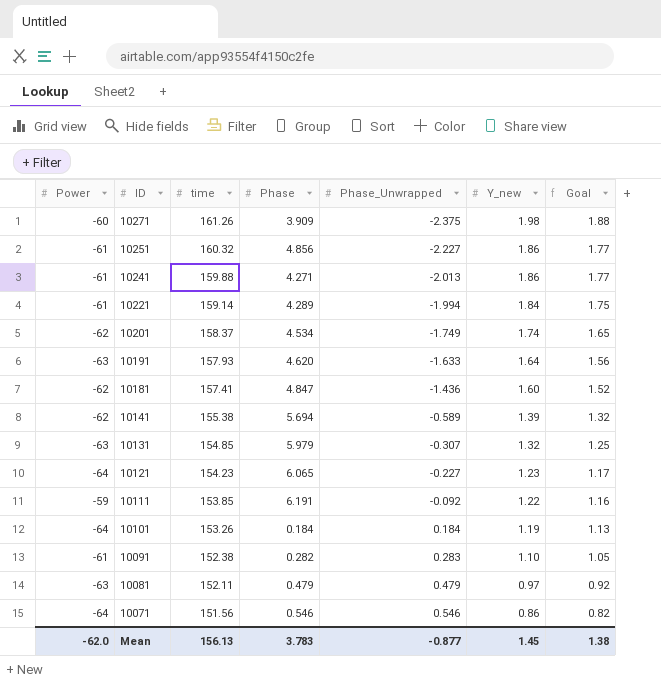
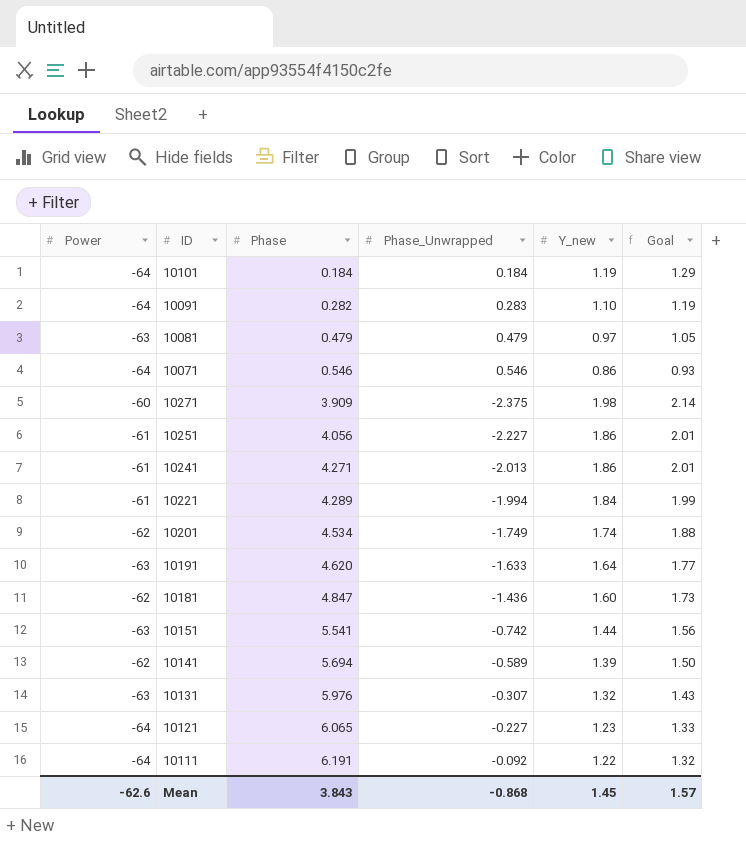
row order: ID descending -> Phase ascending
column time | position: 3 -> none
column Goal | formula: [Y_new] * 0.95 -> [Y_new] * 1.08
10091 | Power: -61 -> -64
10251 | Phase: 4.856 -> 4.056
row 10151: none -> -63 | 5.541 | -0.742 | 1.44 | 1.56
10131 | Phase: 5.979 -> 5.976
10111 | Power: -59 -> -64
Mean | Power: -62.0 -> -62.6
Mean | Phase: 3.783 -> 3.843
Mean | Phase_Unwrapped: -0.877 -> -0.868
Mean | Goal: 1.38 -> 1.57

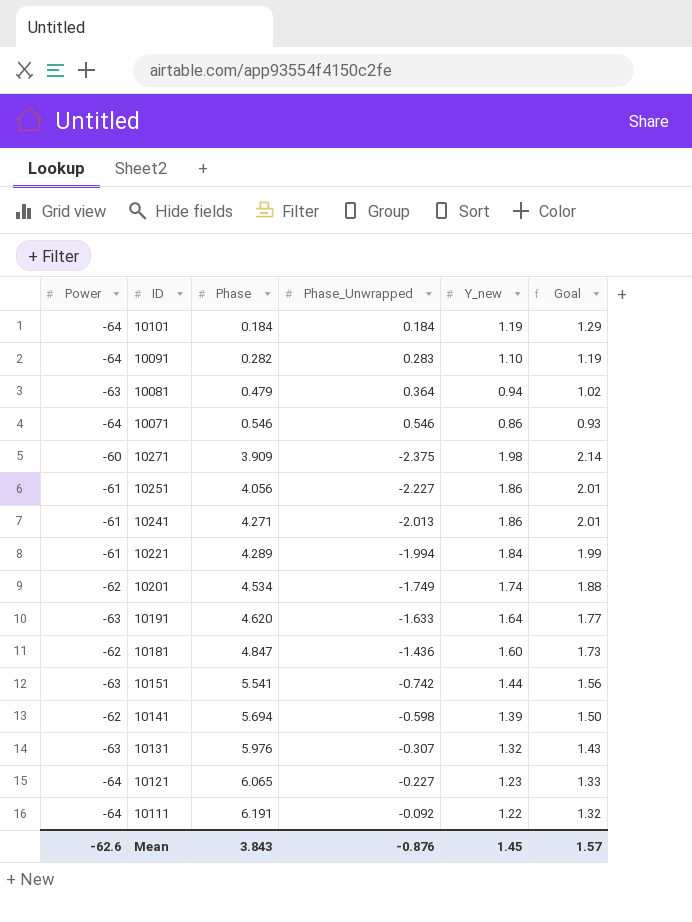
10081 | Phase_Unwrapped: 0.479 -> 0.364
10081 | Y_new: 0.97 -> 0.94
10081 | Goal: 1.05 -> 1.02
10141 | Phase_Unwrapped: -0.589 -> -0.598
Mean | Phase_Unwrapped: -0.868 -> -0.876

